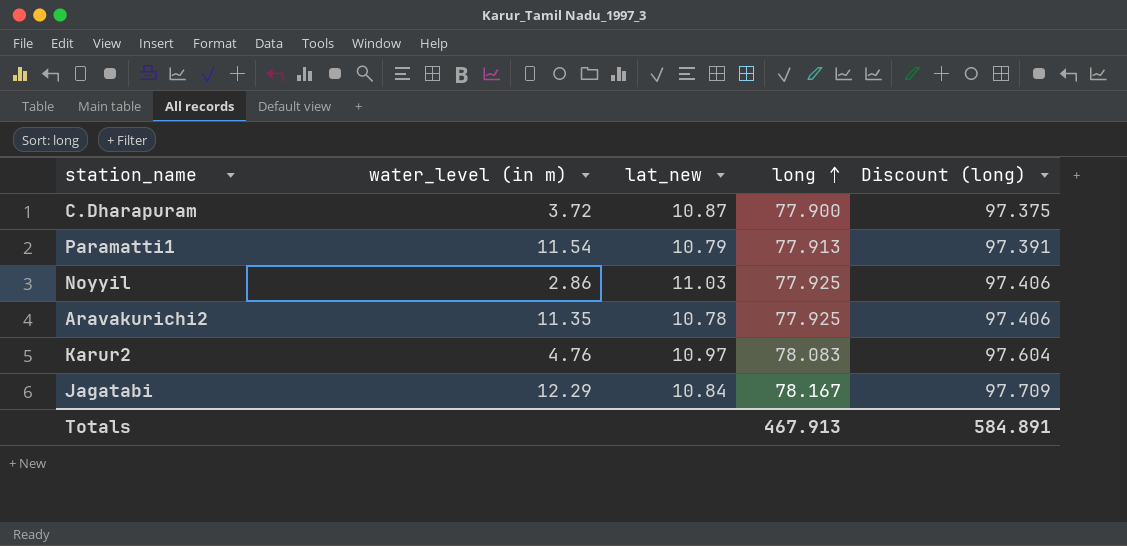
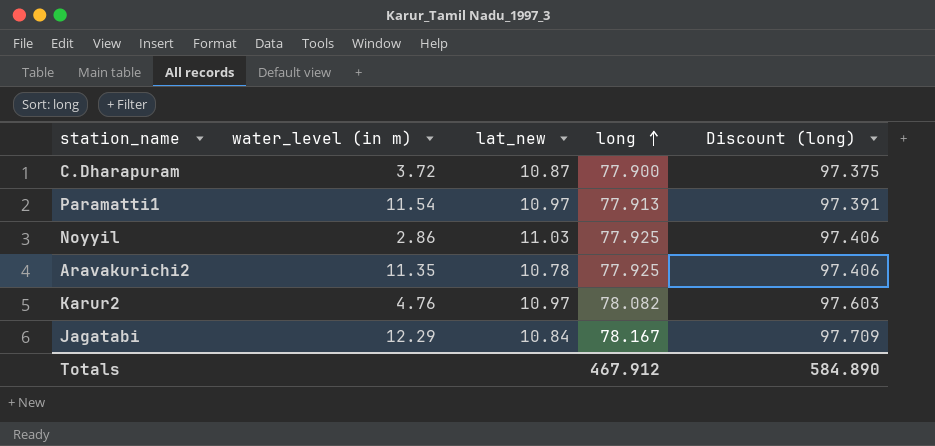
Paramatti1 | lat_new: 10.79 -> 10.97
Karur2 | long: 78.083 -> 78.082
Karur2 | Discount (long): 97.604 -> 97.603
Totals | long: 467.913 -> 467.912
Totals | Discount (long): 584.891 -> 584.890

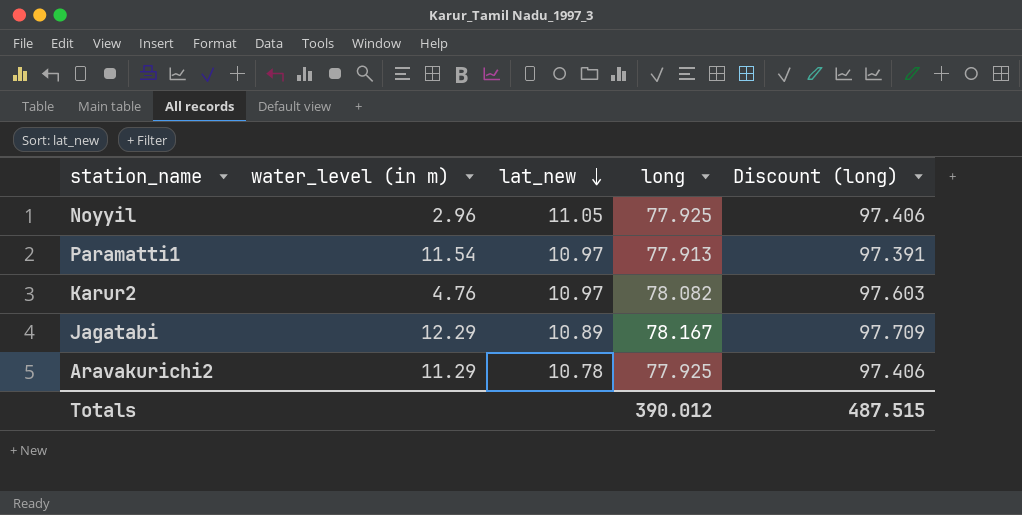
row order: long ascending -> lat_new descending
row C.Dharapuram: 3.72 | 10.87 | 77.900 | 97.375 -> none
Noyyil | water_level (in m): 2.86 -> 2.96
Noyyil | lat_new: 11.03 -> 11.05
Jagatabi | lat_new: 10.84 -> 10.89
Aravakurichi2 | water_level (in m): 11.35 -> 11.29
Totals | long: 467.912 -> 390.012
Totals | Discount (long): 584.890 -> 487.515

